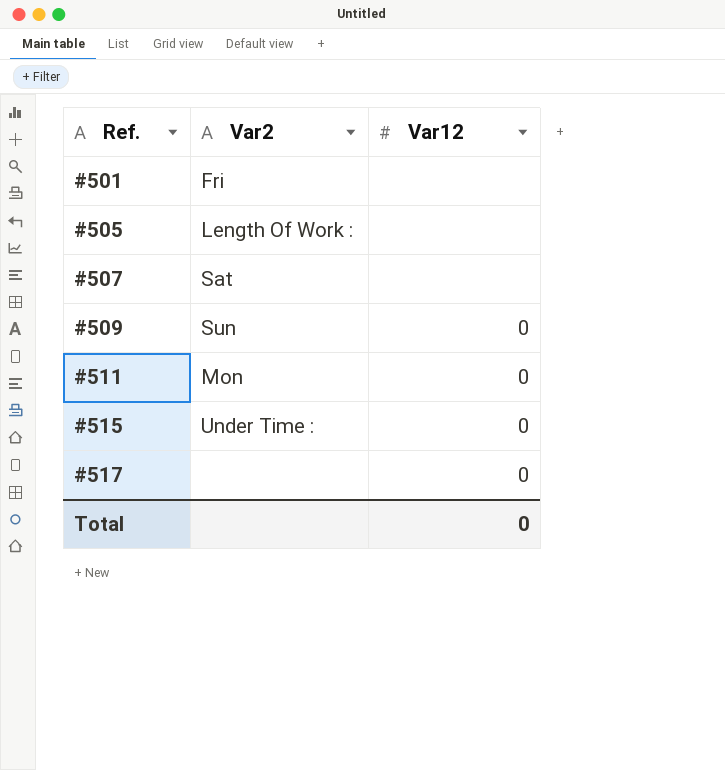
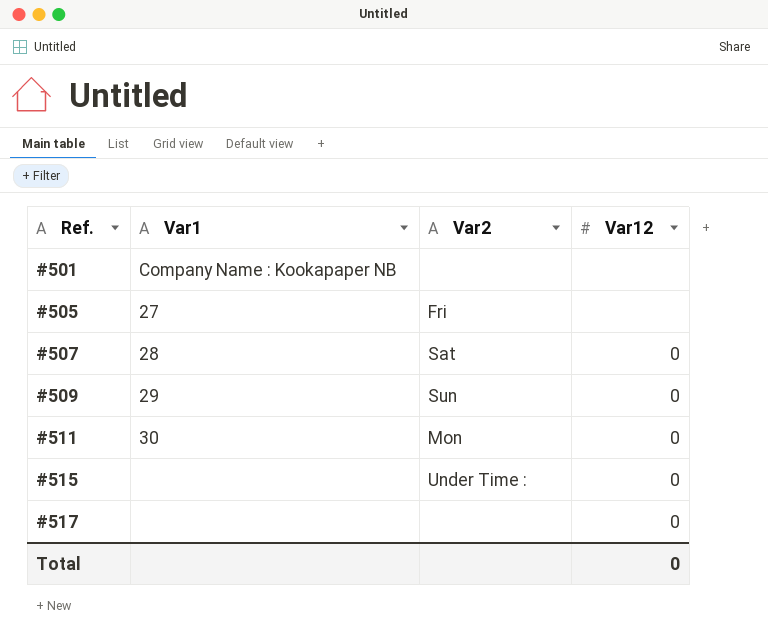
column Var1 | position: none -> 2
#501 | Var2: Fri -> none
#505 | Var2: Length Of Work : -> Fri
#507 | Var12: none -> 0

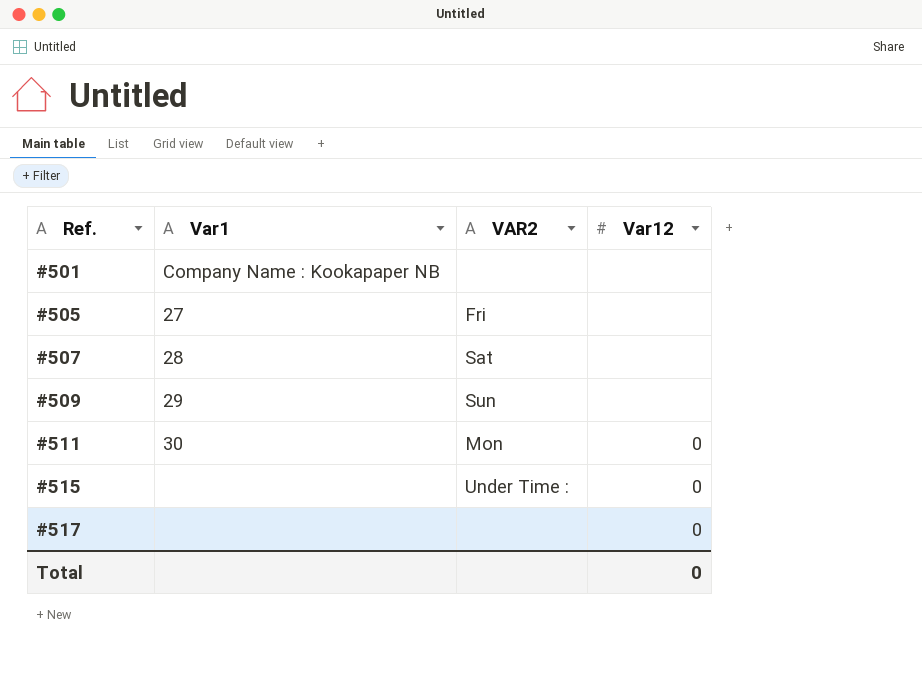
column name: Var2 -> VAR2
#507 | Var12: 0 -> none
#509 | Var12: 0 -> none

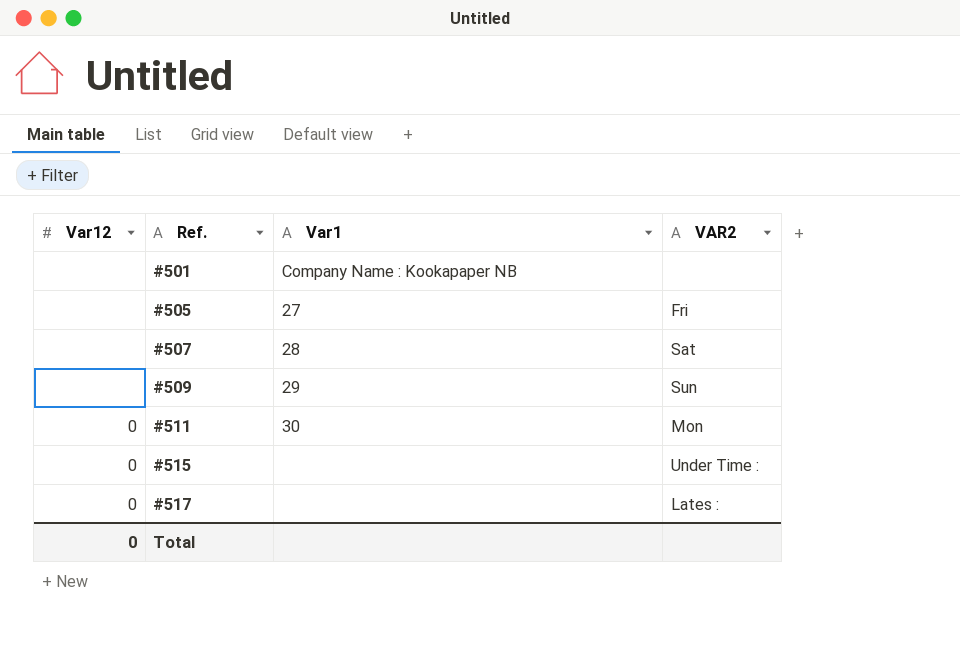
column Var12 | position: 4 -> 1
#517 | VAR2: none -> Lates :

